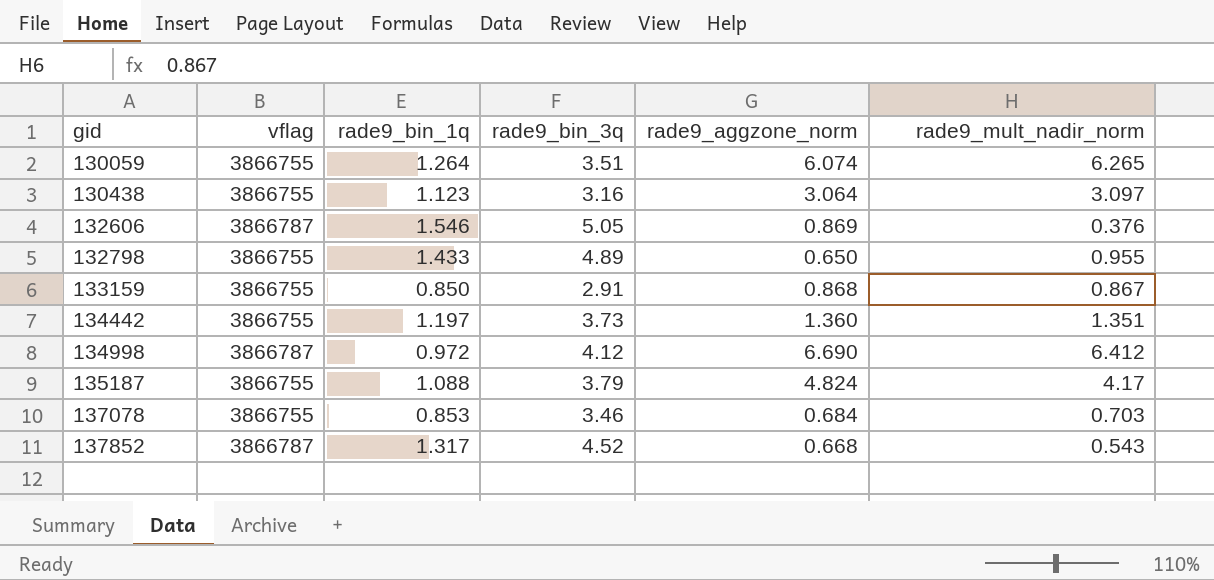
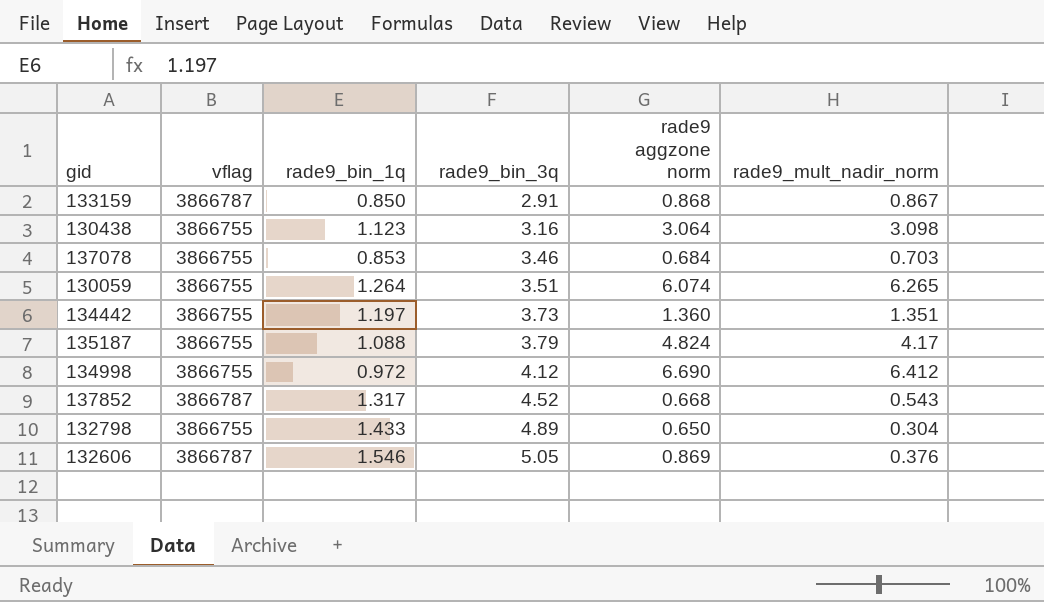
row order: gid ascending -> rade9_bin_3q ascending
column name: rade9_aggzone_norm -> rade9 aggzone norm
133159 | vflag: 3866755 -> 3866787
130438 | rade9_mult_nadir_norm: 3.097 -> 3.098
134998 | vflag: 3866787 -> 3866755
132798 | rade9_mult_nadir_norm: 0.955 -> 0.304

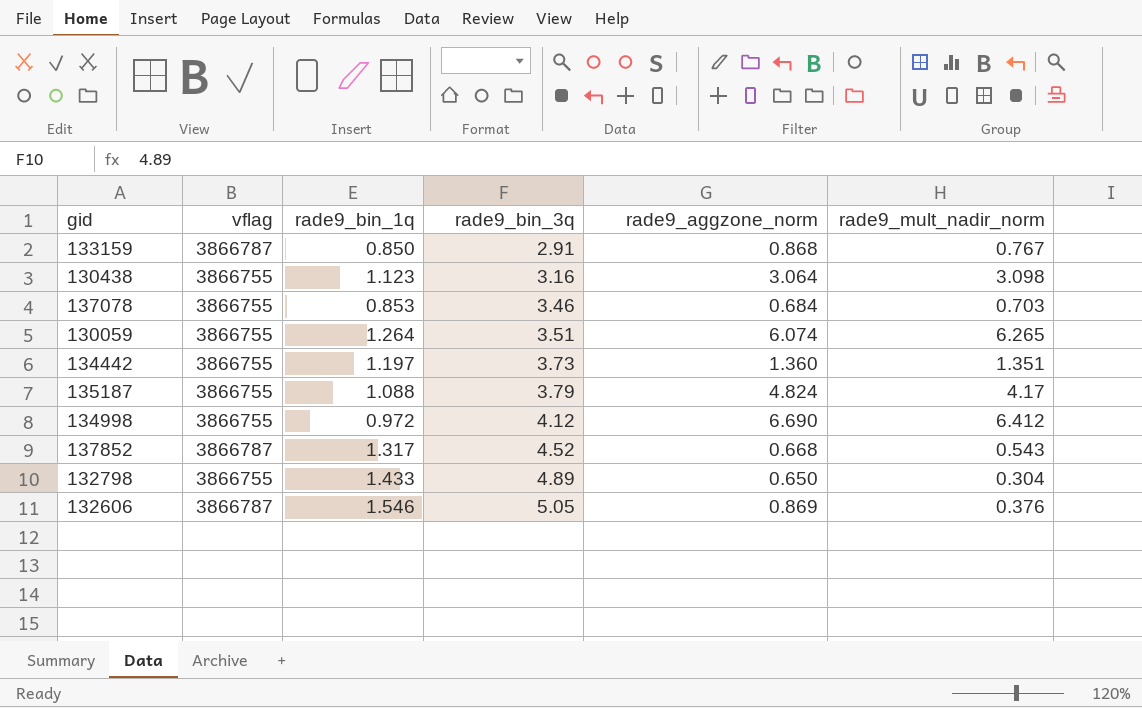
column name: rade9 aggzone norm -> rade9_aggzone_norm
133159 | rade9_mult_nadir_norm: 0.867 -> 0.767

